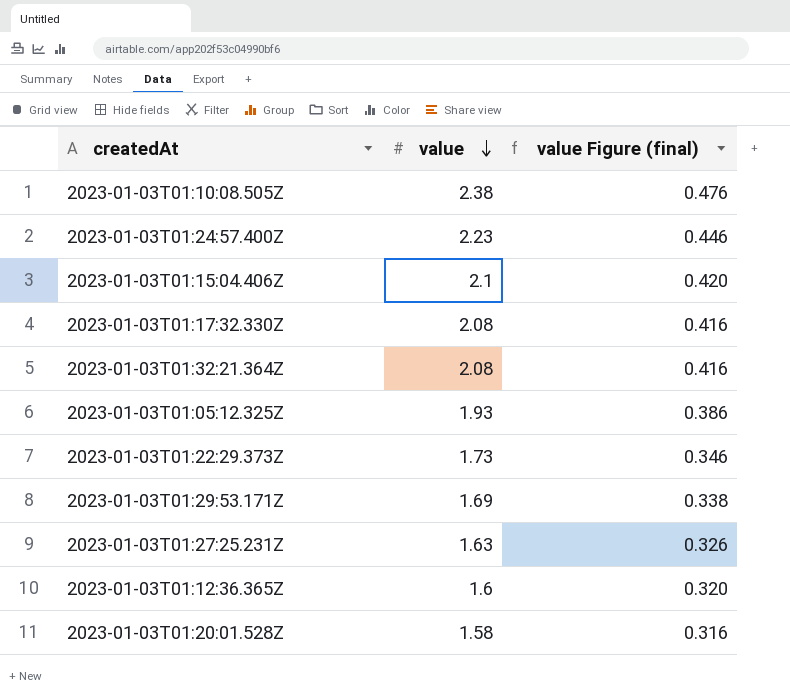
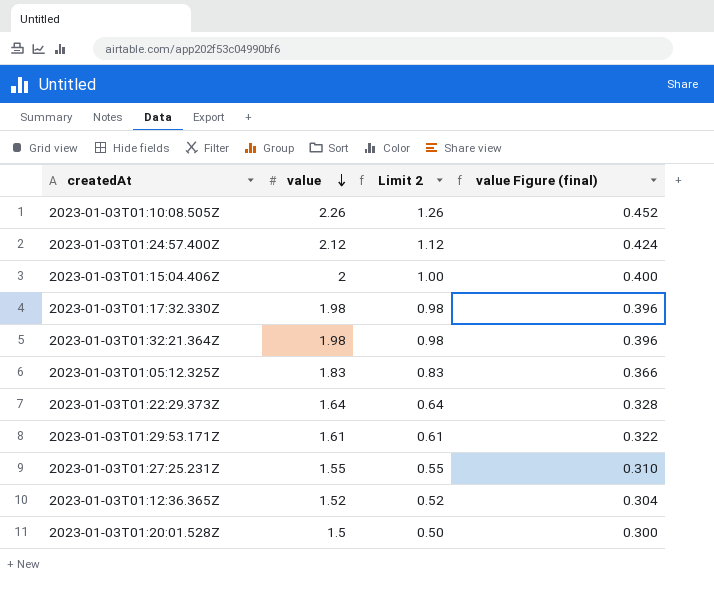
column Limit 2 | formula: none -> [value] - 1
2023-01-03T01:10:08.505Z | value: 2.38 -> 2.26
2023-01-03T01:10:08.505Z | value Figure (final): 0.476 -> 0.452
2023-01-03T01:24:57.400Z | value: 2.23 -> 2.12
2023-01-03T01:24:57.400Z | value Figure (final): 0.446 -> 0.424
2023-01-03T01:15:04.406Z | value: 2.1 -> 2
2023-01-03T01:15:04.406Z | value Figure (final): 0.420 -> 0.400
2023-01-03T01:17:32.330Z | value: 2.08 -> 1.98
2023-01-03T01:17:32.330Z | value Figure (final): 0.416 -> 0.396
2023-01-03T01:32:21.364Z | value: 2.08 -> 1.98
2023-01-03T01:32:21.364Z | value Figure (final): 0.416 -> 0.396
2023-01-03T01:05:12.325Z | value: 1.93 -> 1.83
2023-01-03T01:05:12.325Z | value Figure (final): 0.386 -> 0.366
2023-01-03T01:22:29.373Z | value: 1.73 -> 1.64
2023-01-03T01:22:29.373Z | value Figure (final): 0.346 -> 0.328
2023-01-03T01:29:53.171Z | value: 1.69 -> 1.61
2023-01-03T01:29:53.171Z | value Figure (final): 0.338 -> 0.322
2023-01-03T01:27:25.231Z | value: 1.63 -> 1.55
2023-01-03T01:27:25.231Z | value Figure (final): 0.326 -> 0.310
2023-01-03T01:12:36.365Z | value: 1.6 -> 1.52
2023-01-03T01:12:36.365Z | value Figure (final): 0.320 -> 0.304
2023-01-03T01:20:01.528Z | value: 1.58 -> 1.5
2023-01-03T01:20:01.528Z | value Figure (final): 0.316 -> 0.300

